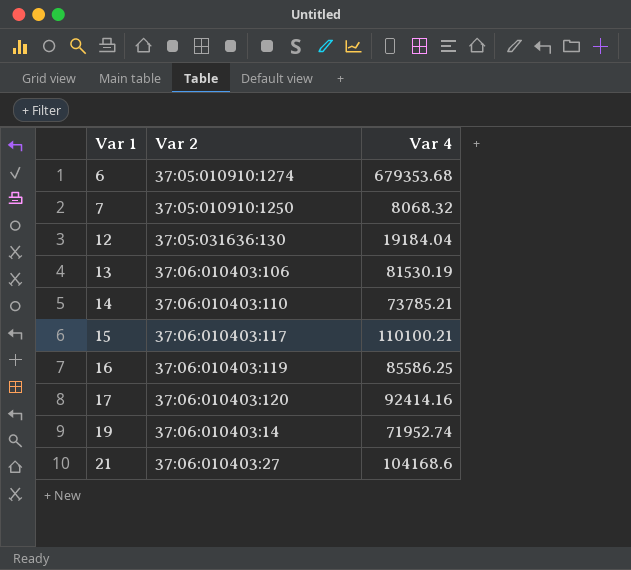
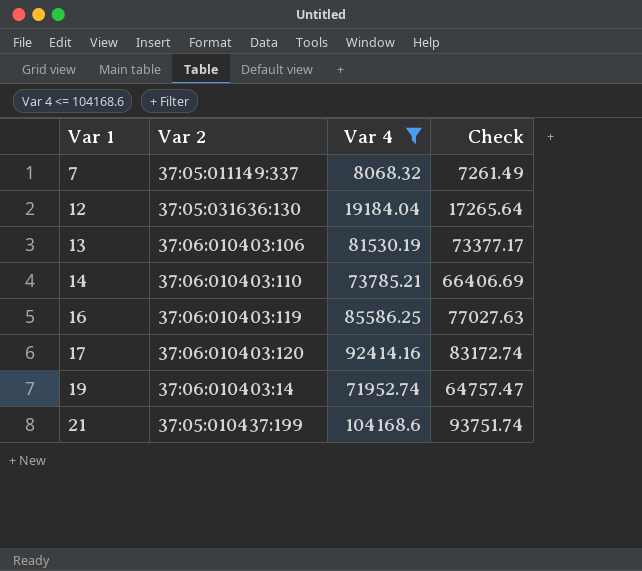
filter: none -> Var 4 <= 104168.6
column Check | formula: none -> [Var 4] * 0.9
7 | Var 2: 37:05:010910:1250 -> 37:05:011149:337
21 | Var 2: 37:06:010403:27 -> 37:05:010437:199

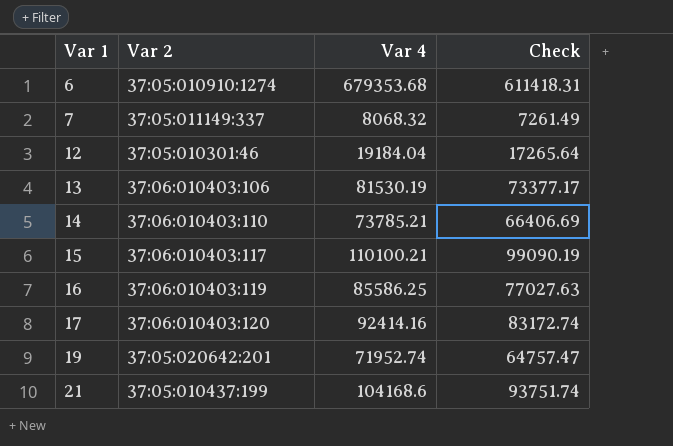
filter: Var 4 <= 104168.6 -> none
12 | Var 2: 37:05:031636:130 -> 37:05:010301:46
19 | Var 2: 37:06:010403:14 -> 37:05:020642:201

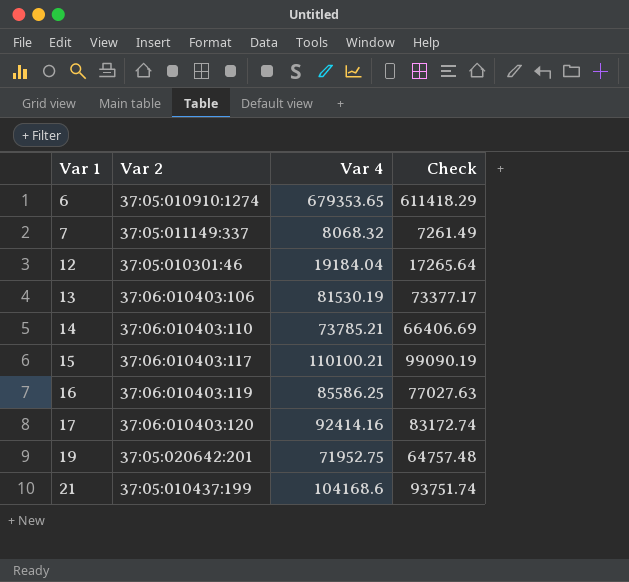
6 | Var 4: 679353.68 -> 679353.65
6 | Check: 611418.31 -> 611418.29
19 | Var 4: 71952.74 -> 71952.75
19 | Check: 64757.47 -> 64757.48

